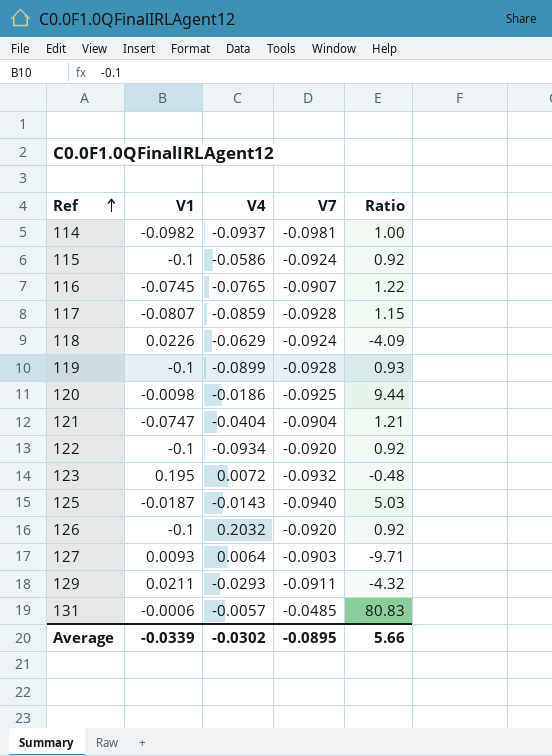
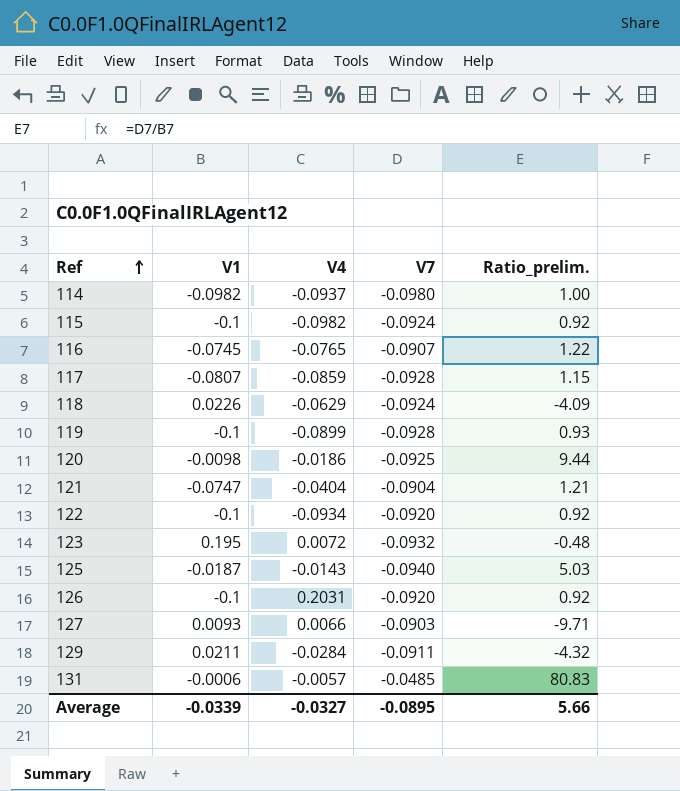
column name: Ratio -> Ratio_prelim.
114 | V7: -0.0981 -> -0.0980
115 | V4: -0.0586 -> -0.0982
126 | V4: 0.2032 -> 0.2031
127 | V4: 0.0064 -> 0.0066
129 | V4: -0.0293 -> -0.0284
Average | V4: -0.0302 -> -0.0327

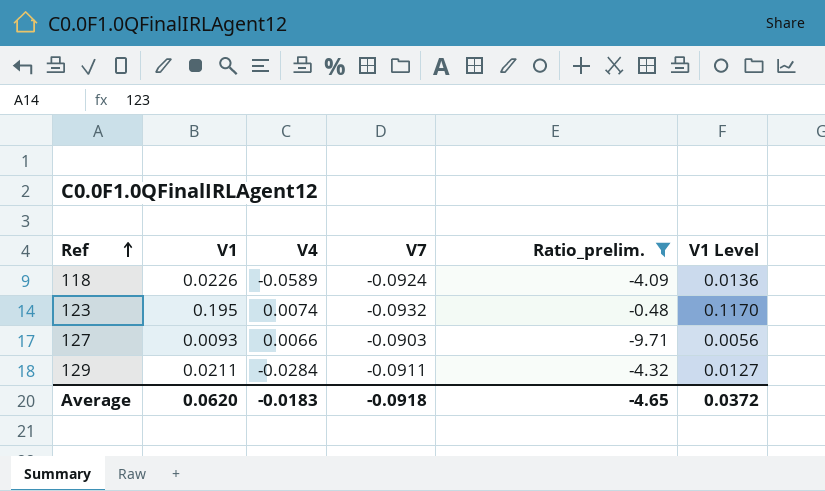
filter: none -> Ratio_prelim. <= -0.48
column V1 Level | formula: none -> [V1] * 0.6
118 | V4: -0.0629 -> -0.0589
123 | V4: 0.0072 -> 0.0074
Average | V1: -0.0339 -> 0.0620
Average | V4: -0.0327 -> -0.0183
Average | V7: -0.0895 -> -0.0918
Average | Ratio_prelim.: 5.66 -> -4.65

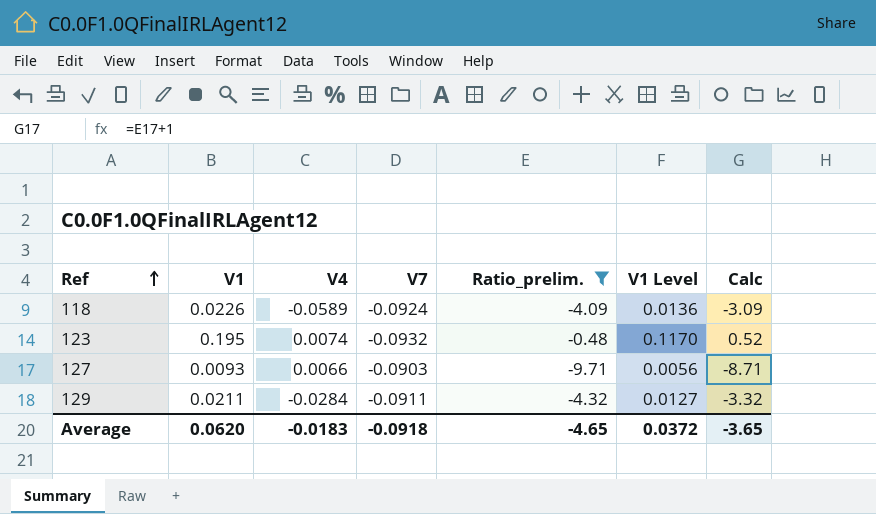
column Calc | formula: none -> [Ratio_prelim.] + 1

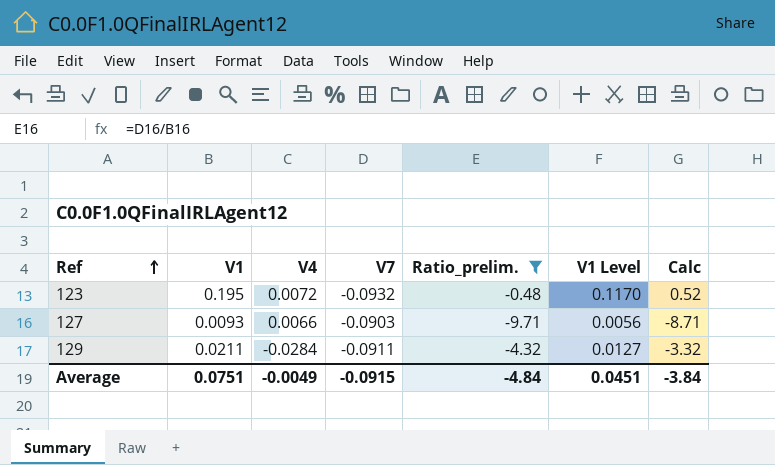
row 118: 0.0226 | -0.0589 | -0.0924 | -4.09 | 0.0136 | -3.09 -> none
123 | V4: 0.0074 -> 0.0072
Average | V1: 0.0620 -> 0.0751
Average | V4: -0.0183 -> -0.0049
Average | V7: -0.0918 -> -0.0915
Average | Ratio_prelim.: -4.65 -> -4.84
Average | V1 Level: 0.0372 -> 0.0451
Average | Calc: -3.65 -> -3.84

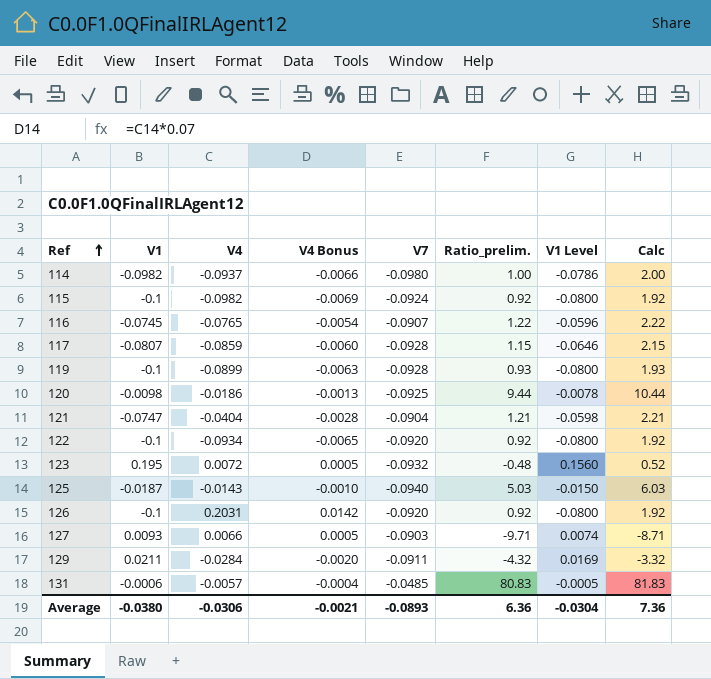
filter: Ratio_prelim. <= -0.48 -> none
column V4 Bonus | formula: none -> [V4] * 0.07
column V1 Level | formula: [V1] * 0.6 -> [V1] * 0.8
Average | V1: 0.0751 -> -0.0380
Average | V4: -0.0049 -> -0.0306
Average | V7: -0.0915 -> -0.0893
Average | Ratio_prelim.: -4.84 -> 6.36
Average | V1 Level: 0.0451 -> -0.0304
Average | Calc: -3.84 -> 7.36

